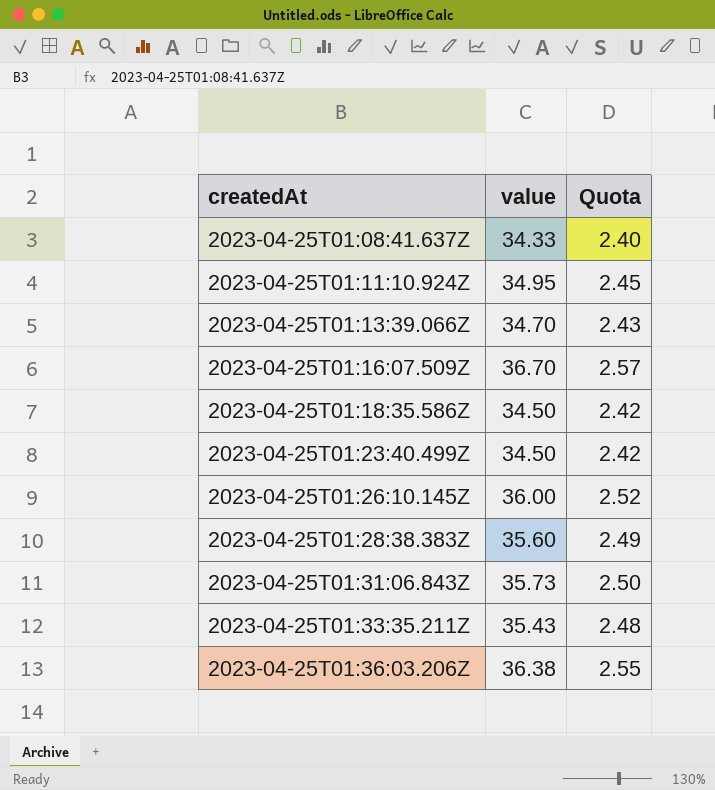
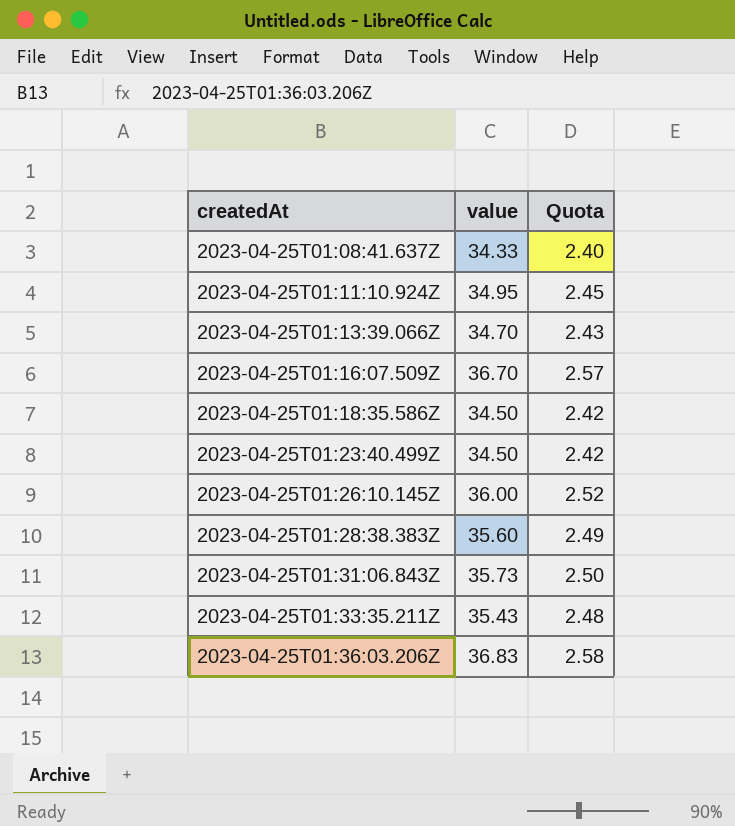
2023-04-25T01:36:03.206Z | value: 36.38 -> 36.83
2023-04-25T01:36:03.206Z | Quota: 2.55 -> 2.58

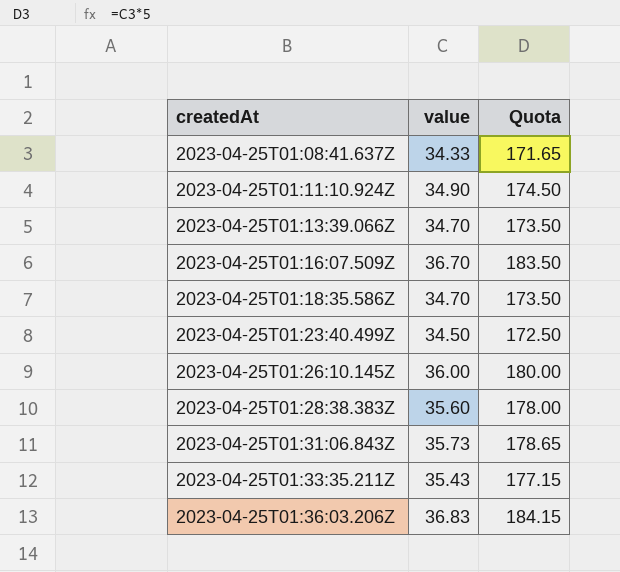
column Quota | formula: [value] * 0.07 -> [value] * 5
2023-04-25T01:11:10.924Z | value: 34.95 -> 34.90
2023-04-25T01:18:35.586Z | value: 34.50 -> 34.70

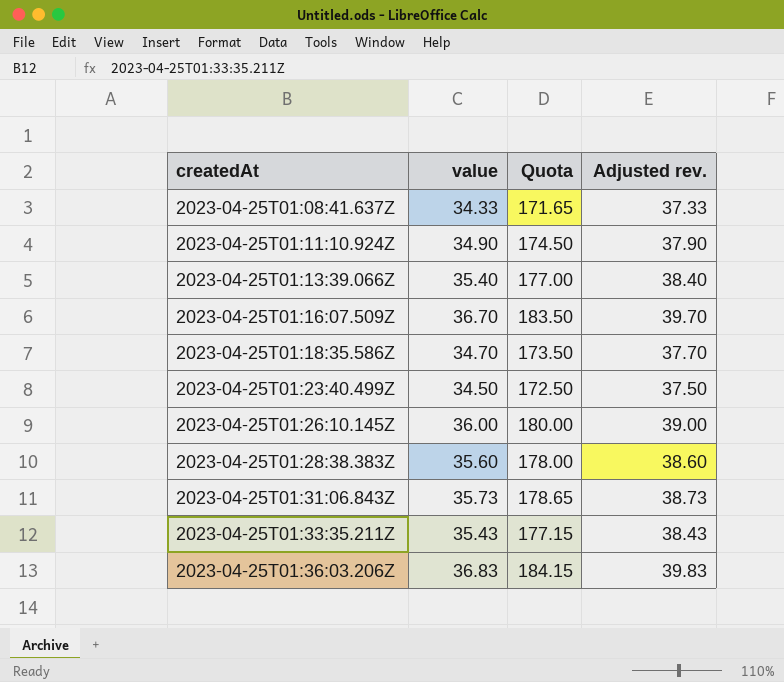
column Adjusted rev. | formula: none -> [value] + 3
2023-04-25T01:13:39.066Z | value: 34.70 -> 35.40
2023-04-25T01:13:39.066Z | Quota: 173.50 -> 177.00

